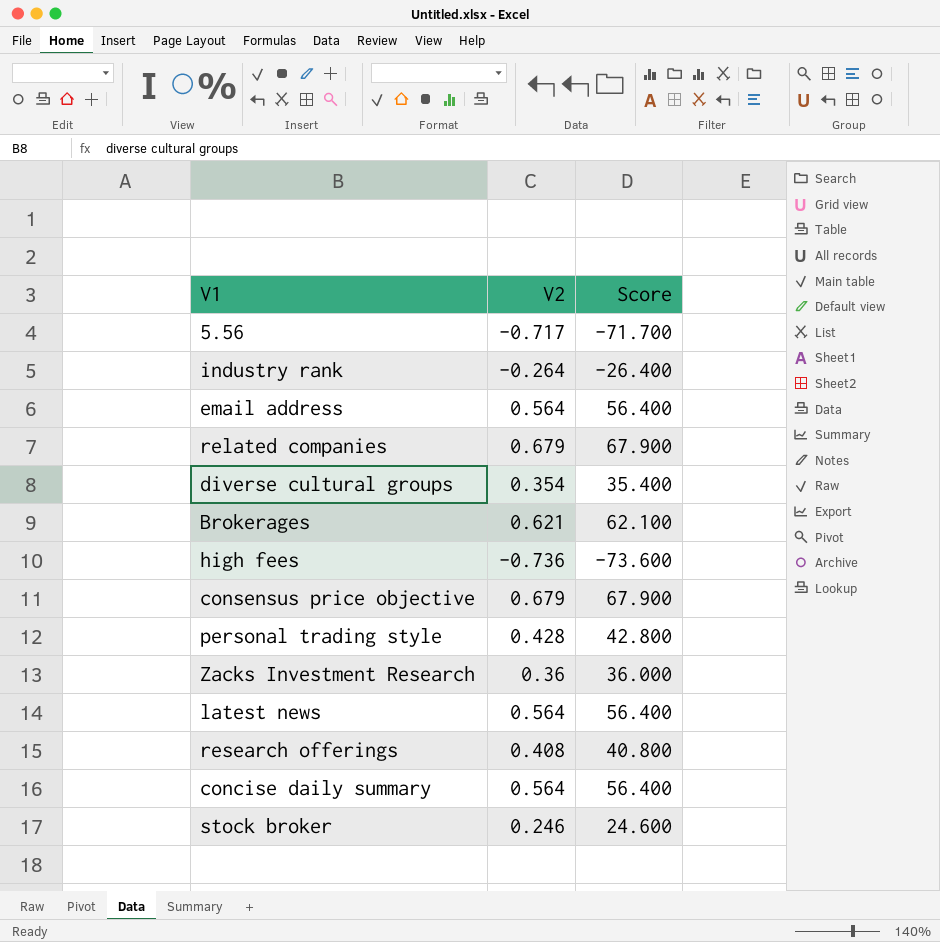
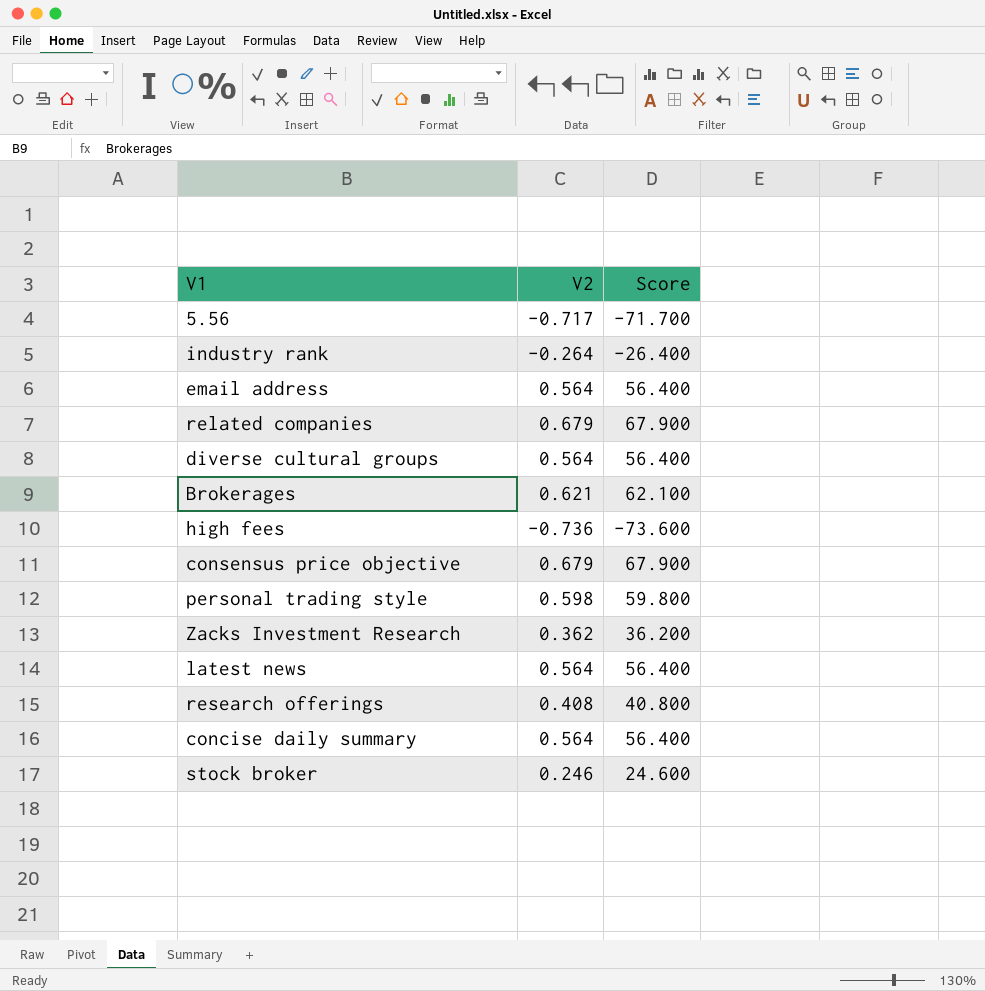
diverse cultural groups | V2: 0.354 -> 0.564
diverse cultural groups | Score: 35.400 -> 56.400
personal trading style | V2: 0.428 -> 0.598
personal trading style | Score: 42.800 -> 59.800
Zacks Investment Research | V2: 0.36 -> 0.362
Zacks Investment Research | Score: 36.000 -> 36.200

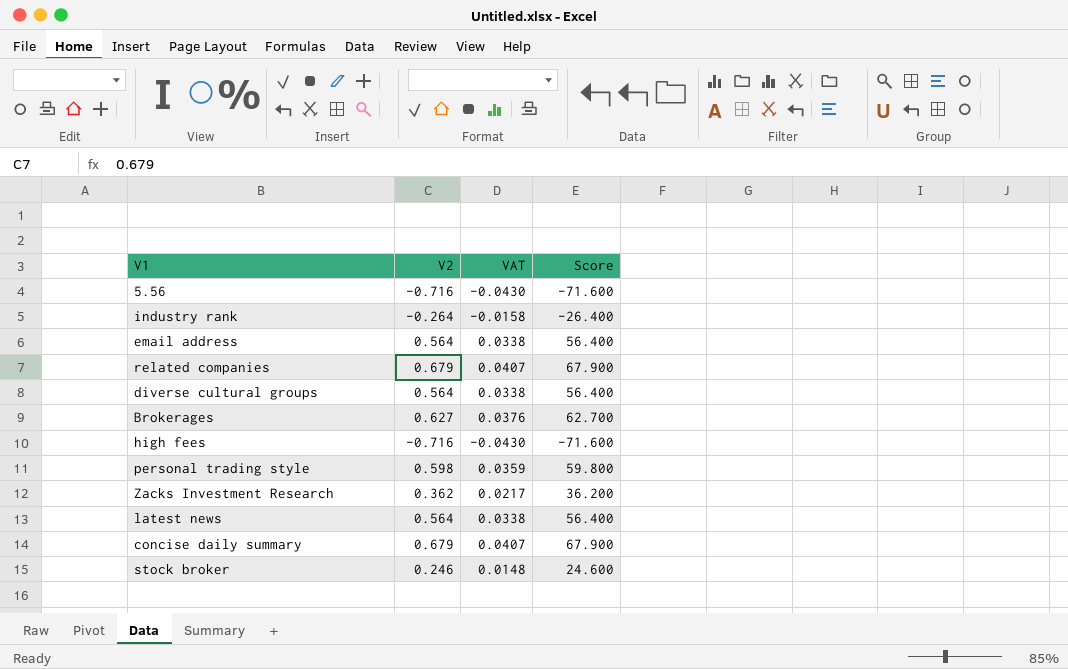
column VAT | formula: none -> [V2] * 0.06
row consensus price objective: 0.679 | 67.900 -> none
row research offerings: 0.408 | 40.800 -> none
5.56 | V2: -0.717 -> -0.716
5.56 | Score: -71.700 -> -71.600
Brokerages | V2: 0.621 -> 0.627
Brokerages | Score: 62.100 -> 62.700
high fees | V2: -0.736 -> -0.716
high fees | Score: -73.600 -> -71.600
concise daily summary | V2: 0.564 -> 0.679
concise daily summary | Score: 56.400 -> 67.900

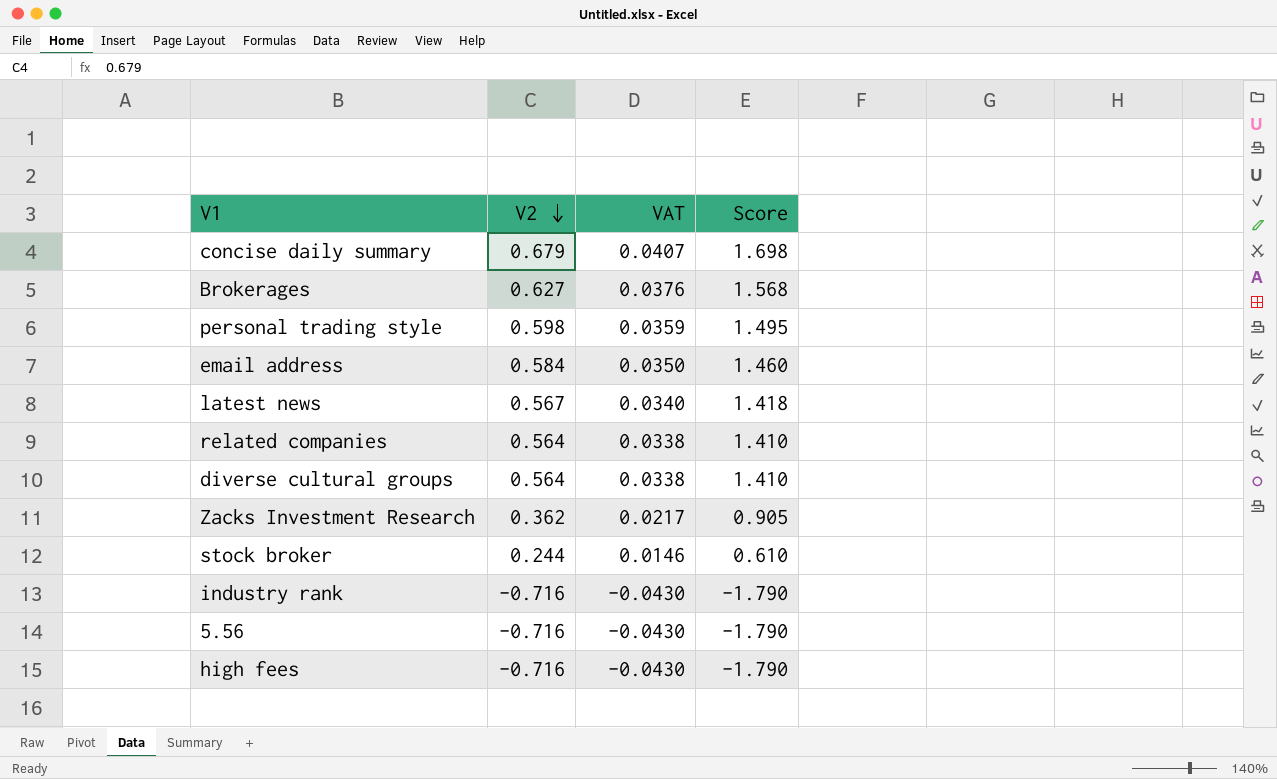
row order: none -> V2 descending
column Score | formula: [V2] * 100 -> [V2] * 2.5
email address | V2: 0.564 -> 0.584
email address | VAT: 0.0338 -> 0.0350
latest news | V2: 0.564 -> 0.567
latest news | VAT: 0.0338 -> 0.0340
related companies | V2: 0.679 -> 0.564
related companies | VAT: 0.0407 -> 0.0338
stock broker | V2: 0.246 -> 0.244
stock broker | VAT: 0.0148 -> 0.0146
industry rank | V2: -0.264 -> -0.716
industry rank | VAT: -0.0158 -> -0.0430

